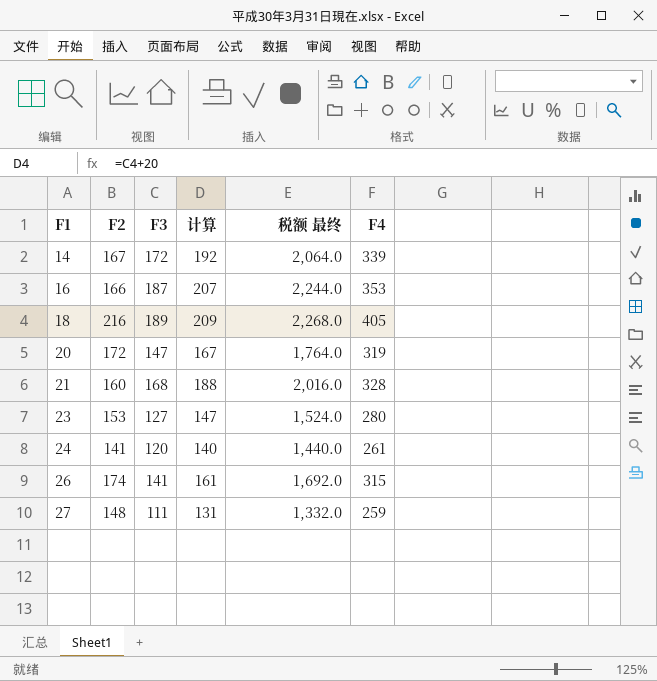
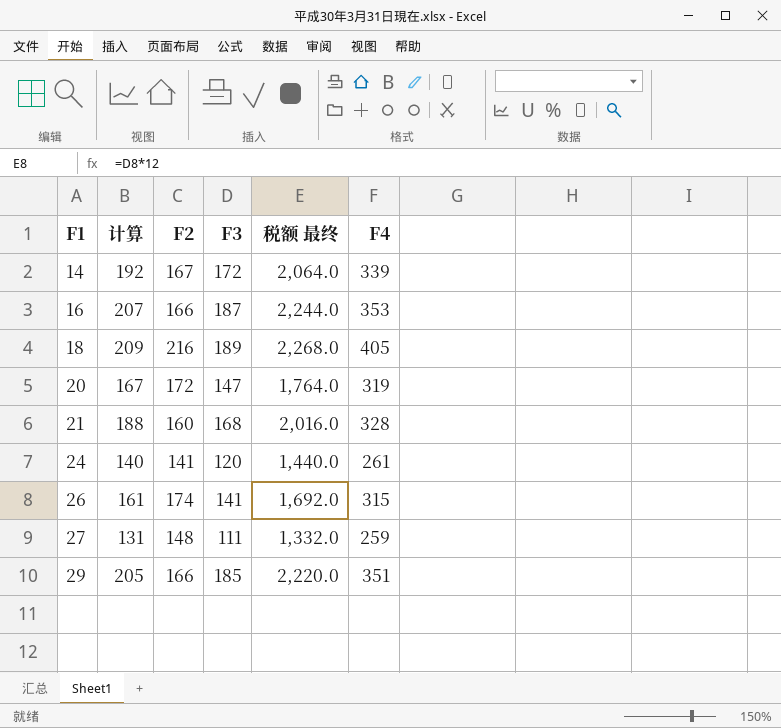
column 计算 | position: 4 -> 2
row 23: 153 | 127 | 147 | 1,524.0 | 280 -> none
row 29: none -> 205 | 166 | 185 | 2,220.0 | 351

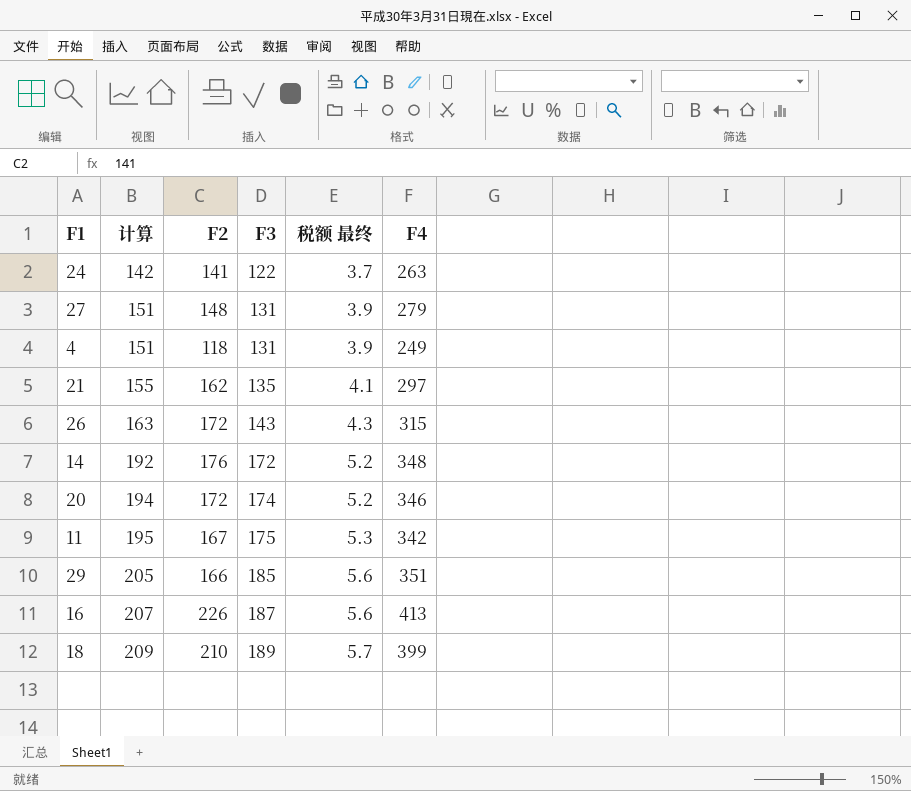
row order: F1 ascending -> 计算 ascending
column 税额 最终 | formula: [F3] * 12 -> [F3] * 0.03
24 | 计算: 140 -> 142
24 | F3: 120 -> 122
24 | F4: 261 -> 263
27 | 计算: 131 -> 151
27 | F3: 111 -> 131
27 | F4: 259 -> 279
row 4: none -> 151 | 118 | 131 | 3.9 | 249
21 | 计算: 188 -> 155
21 | F2: 160 -> 162
21 | F3: 168 -> 135
21 | F4: 328 -> 297
26 | 计算: 161 -> 163
26 | F2: 174 -> 172
26 | F3: 141 -> 143
14 | F2: 167 -> 176
14 | F4: 339 -> 348
20 | 计算: 167 -> 194
20 | F3: 147 -> 174
20 | F4: 319 -> 346
row 11: none -> 195 | 167 | 175 | 5.3 | 342
16 | F2: 166 -> 226
16 | F4: 353 -> 413
18 | F2: 216 -> 210
18 | F4: 405 -> 399

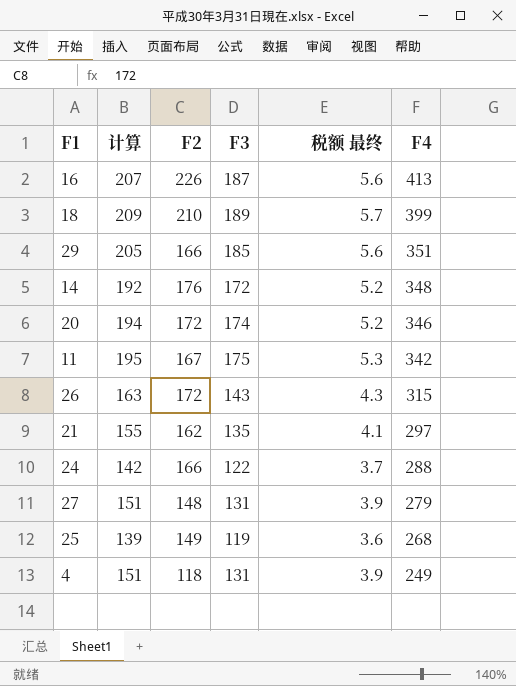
row order: 计算 ascending -> F4 descending
24 | F2: 141 -> 166
24 | F4: 263 -> 288
row 25: none -> 139 | 149 | 119 | 3.6 | 268

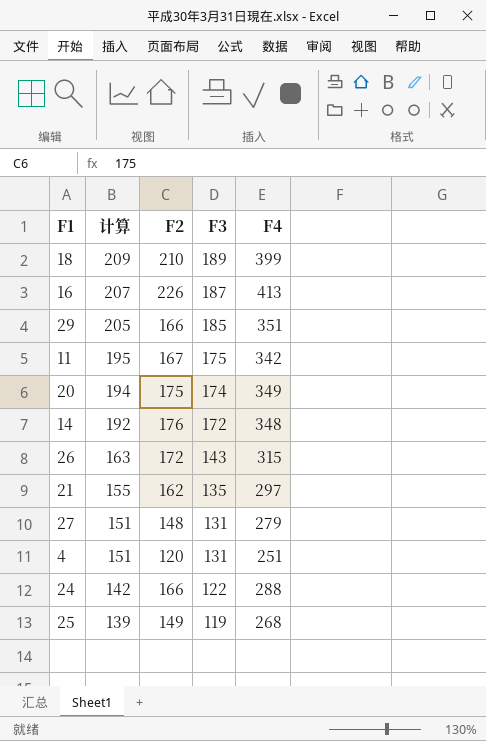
row order: F4 descending -> 计算 descending
column 税额 最终 | formula: [F3] * 0.03 -> none
20 | F2: 172 -> 175
20 | F4: 346 -> 349
4 | F2: 118 -> 120
4 | F4: 249 -> 251

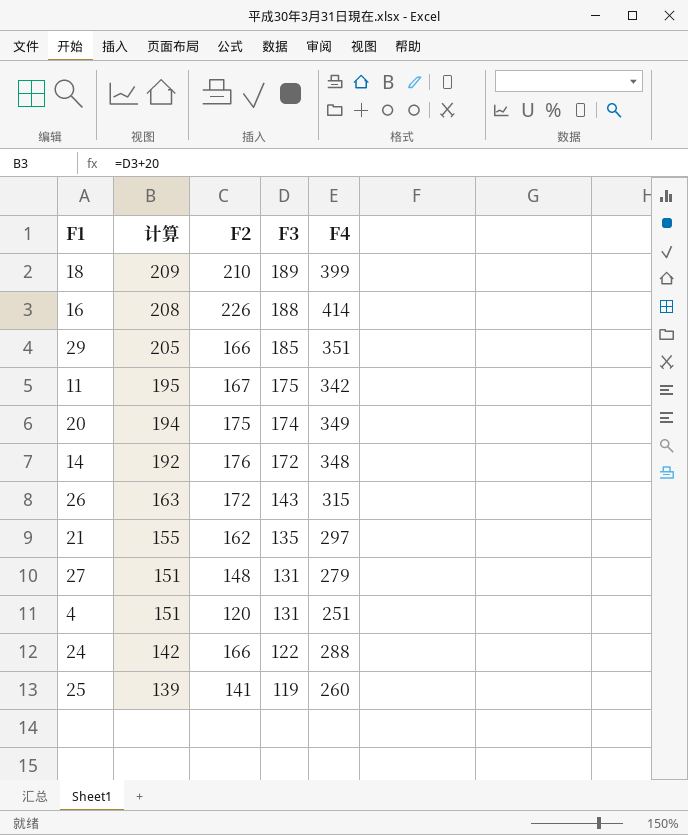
16 | 计算: 207 -> 208
16 | F3: 187 -> 188
16 | F4: 413 -> 414
25 | F2: 149 -> 141
25 | F4: 268 -> 260

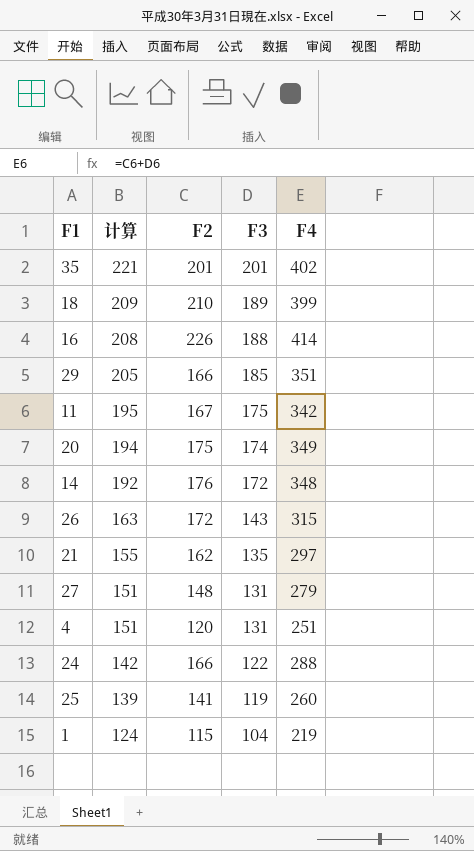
row 35: none -> 221 | 201 | 201 | 402
row 1: none -> 124 | 115 | 104 | 219

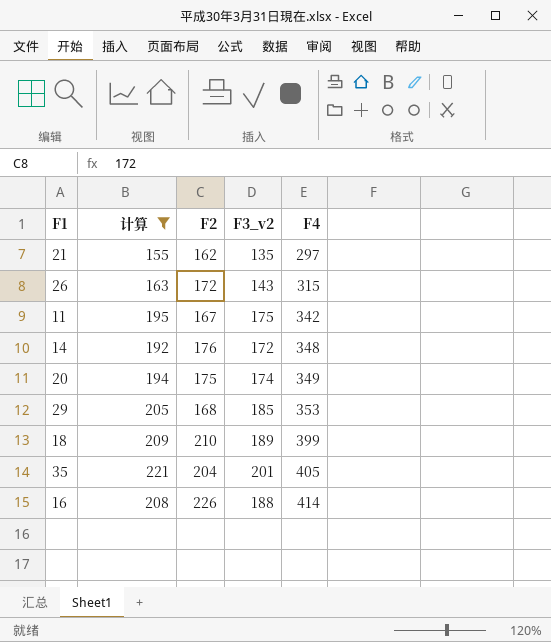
filter: none -> 计算 >= 155
row order: 计算 descending -> F4 ascending
column name: F3 -> F3_v2
29 | F2: 166 -> 168
29 | F4: 351 -> 353
35 | F2: 201 -> 204
35 | F4: 402 -> 405

